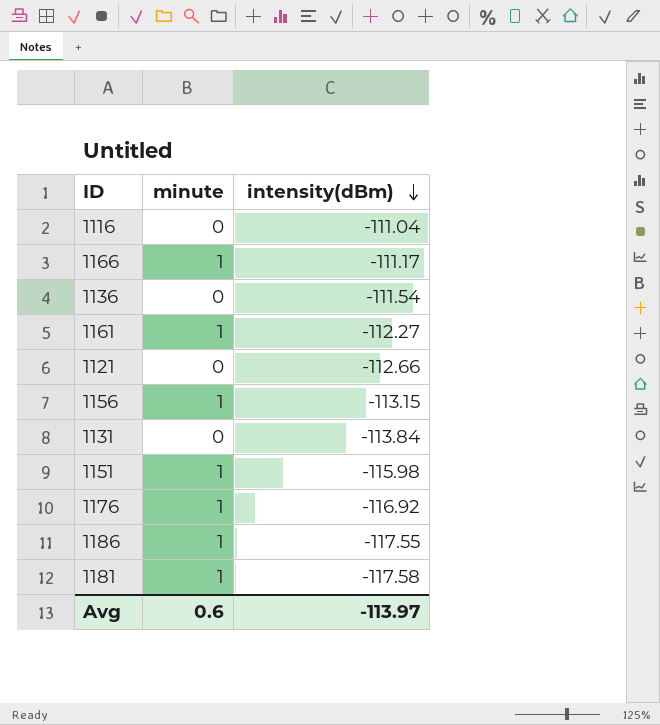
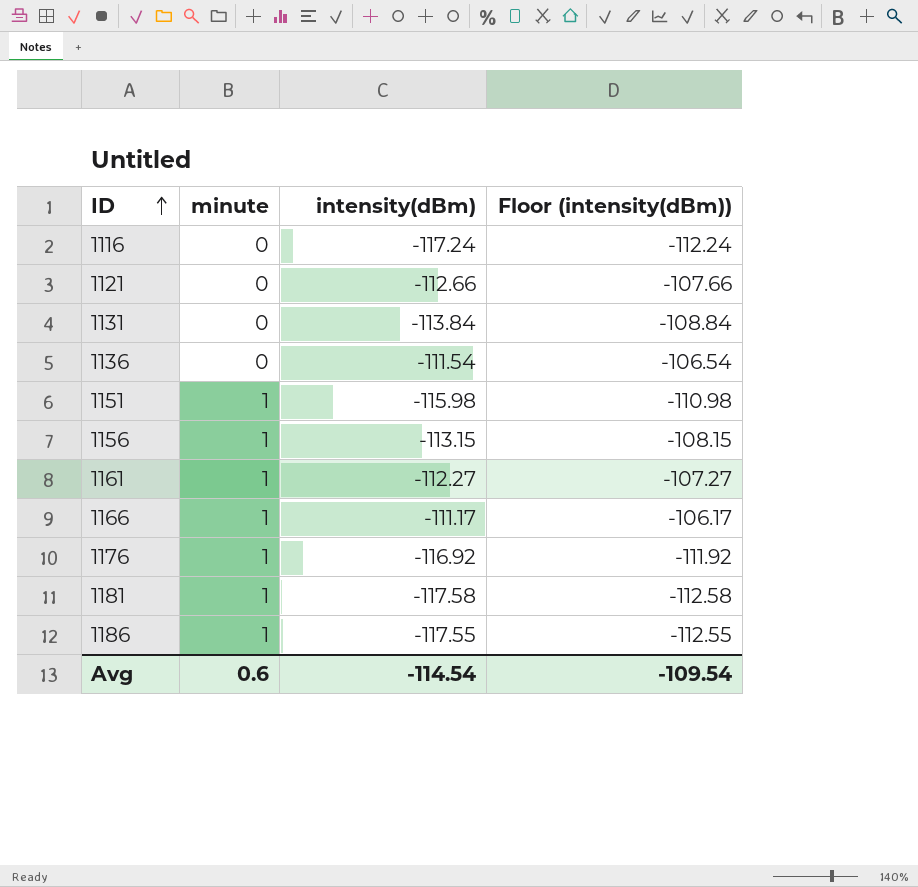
row order: intensity(dBm) descending -> ID ascending
column Floor (intensity(dBm)) | formula: none -> [intensity(dBm)] + 5
1116 | intensity(dBm): -111.04 -> -117.24
Avg | intensity(dBm): -113.97 -> -114.54

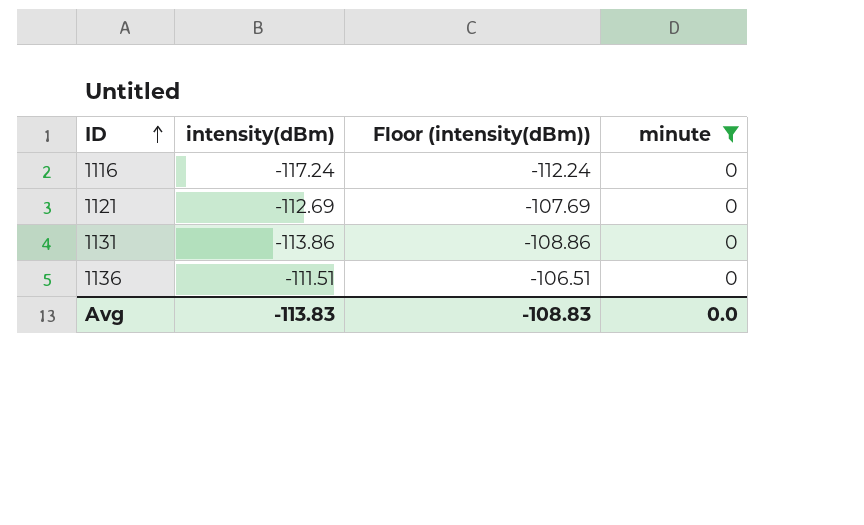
filter: none -> minute = 0
column minute | position: 2 -> 4
1121 | intensity(dBm): -112.66 -> -112.69
1121 | Floor (intensity(dBm)): -107.66 -> -107.69
1131 | intensity(dBm): -113.84 -> -113.86
1131 | Floor (intensity(dBm)): -108.84 -> -108.86
1136 | intensity(dBm): -111.54 -> -111.51
1136 | Floor (intensity(dBm)): -106.54 -> -106.51
Avg | intensity(dBm): -114.54 -> -113.83
Avg | Floor (intensity(dBm)): -109.54 -> -108.83
Avg | minute: 0.6 -> 0.0

